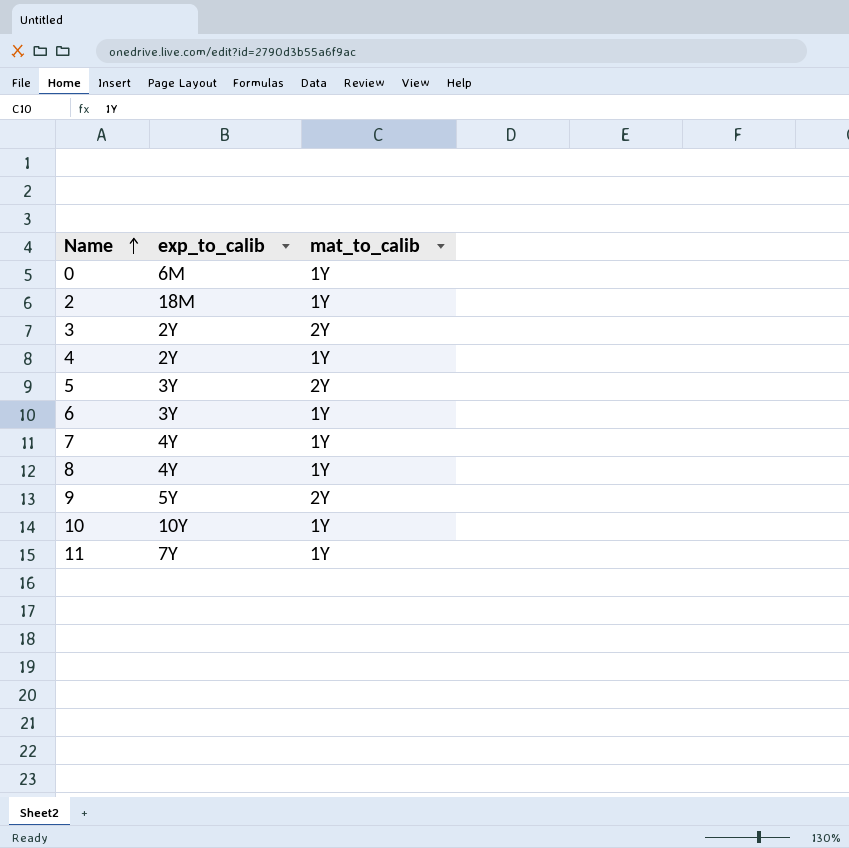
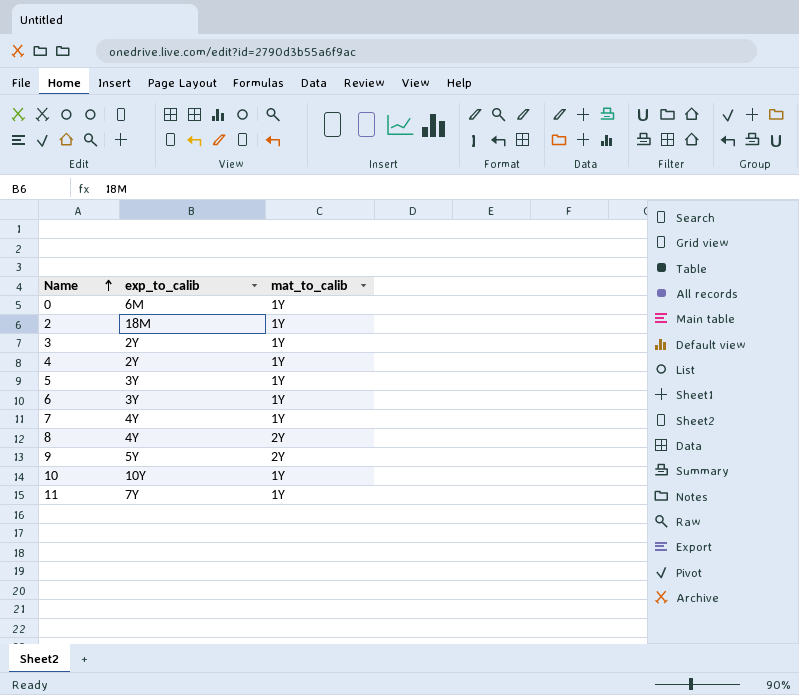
3 | mat_to_calib: 2Y -> 1Y
5 | mat_to_calib: 2Y -> 1Y
8 | mat_to_calib: 1Y -> 2Y

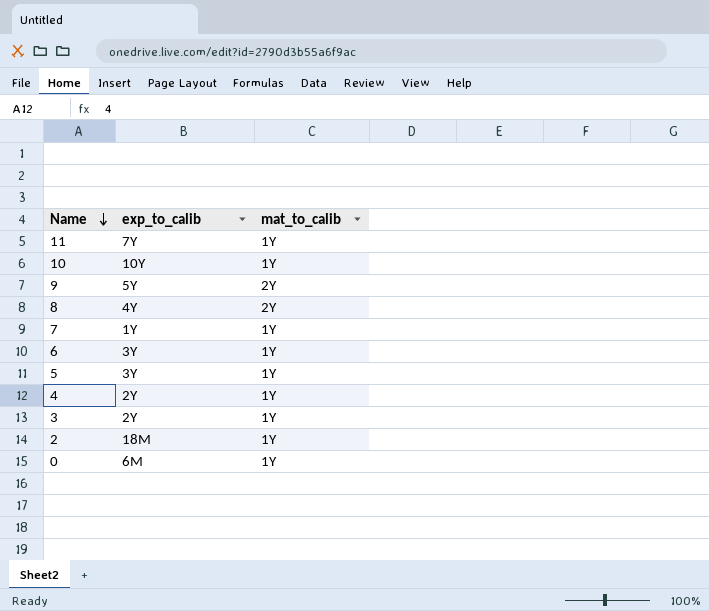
row order: Name ascending -> Name descending
7 | exp_to_calib: 4Y -> 1Y

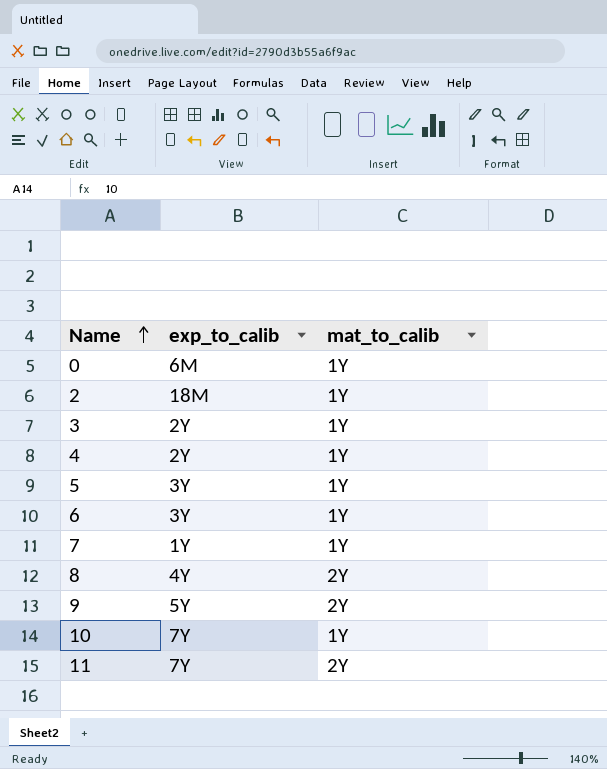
row order: Name descending -> Name ascending
10 | exp_to_calib: 10Y -> 7Y
11 | mat_to_calib: 1Y -> 2Y

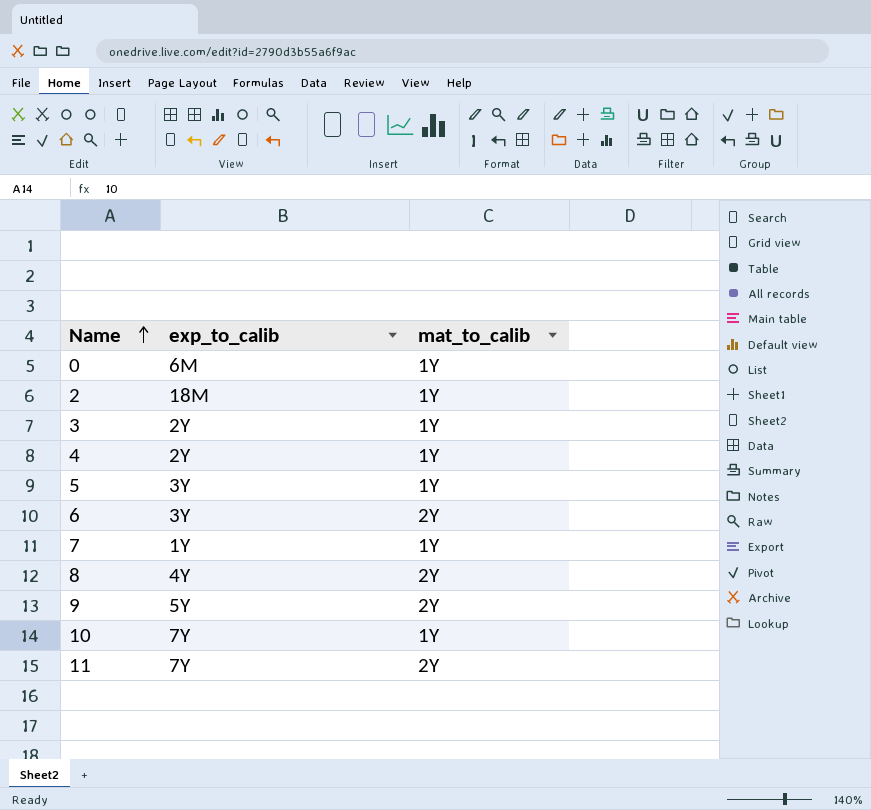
6 | mat_to_calib: 1Y -> 2Y

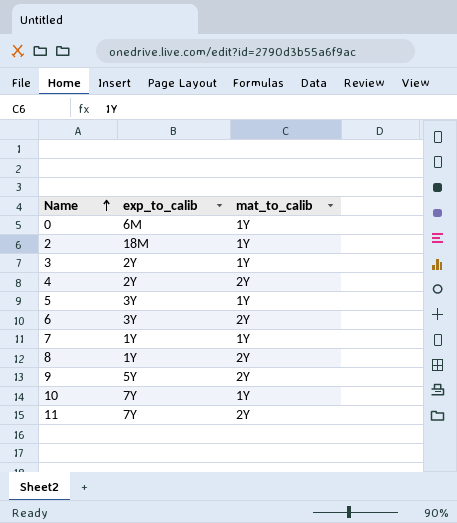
4 | mat_to_calib: 1Y -> 2Y
8 | exp_to_calib: 4Y -> 1Y

